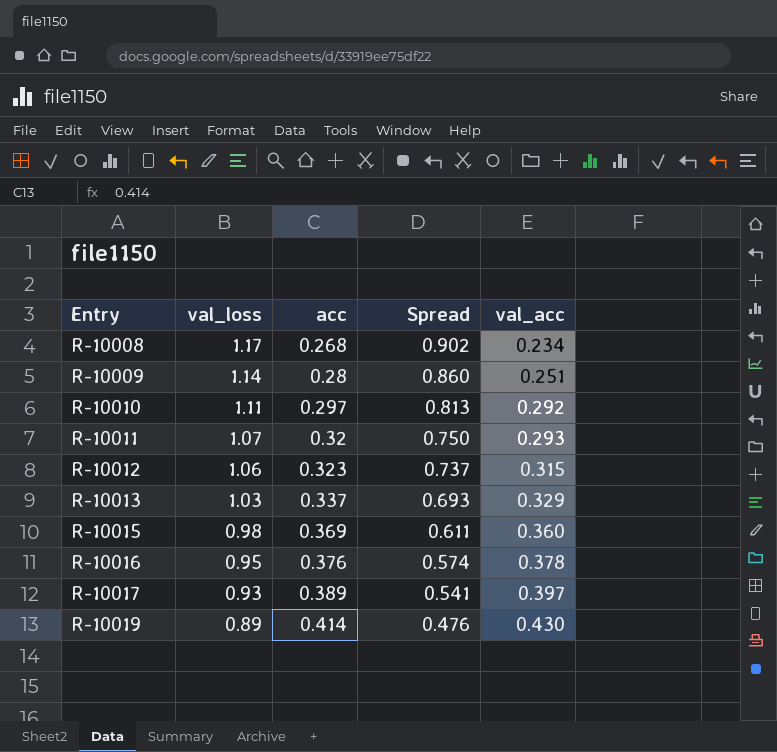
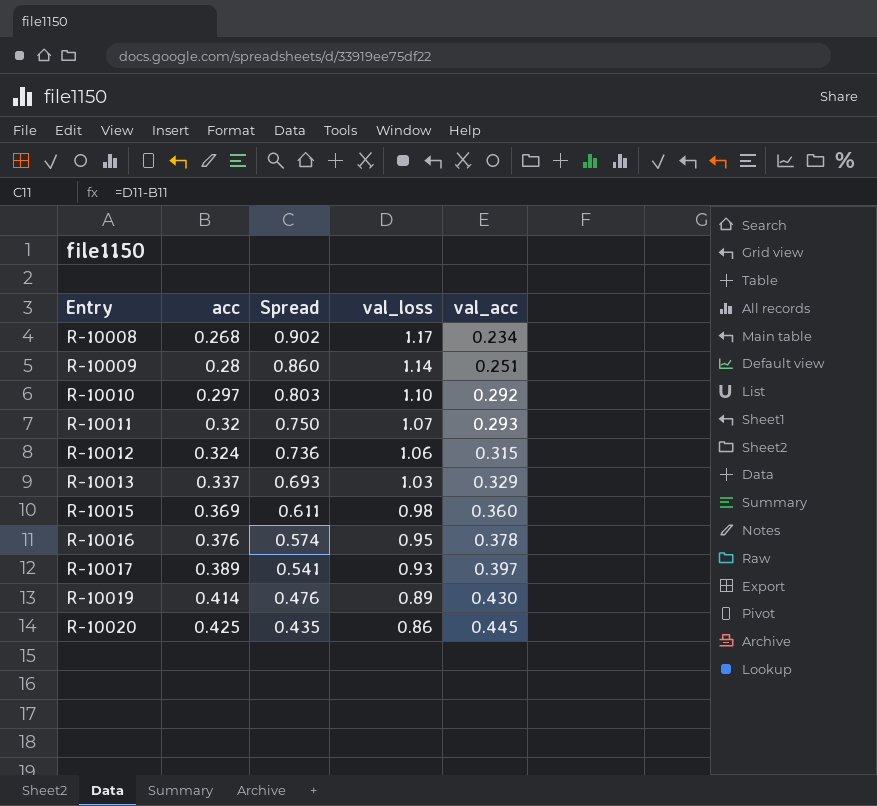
column val_loss | position: 2 -> 4
R-10010 | Spread: 0.813 -> 0.803
R-10010 | val_loss: 1.11 -> 1.10
R-10012 | acc: 0.323 -> 0.324
R-10012 | Spread: 0.737 -> 0.736
row R-10020: none -> 0.425 | 0.435 | 0.86 | 0.445

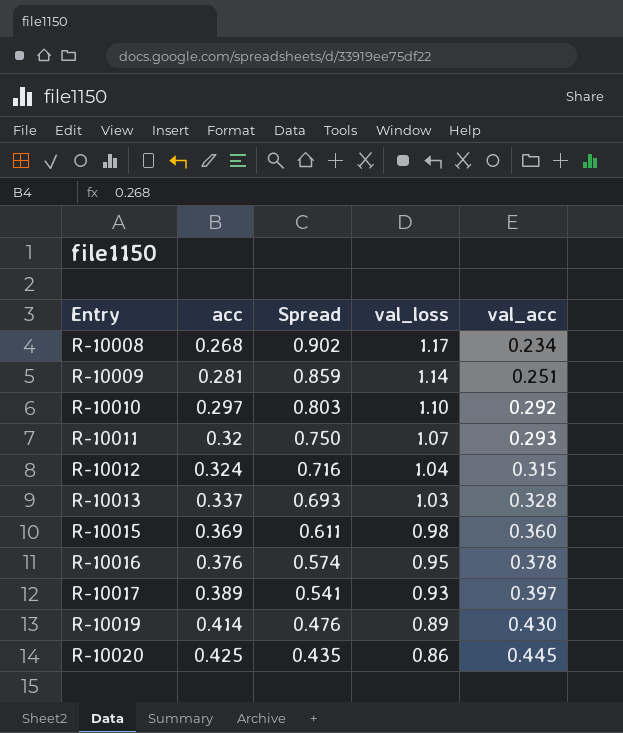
R-10009 | acc: 0.28 -> 0.281
R-10009 | Spread: 0.860 -> 0.859
R-10012 | Spread: 0.736 -> 0.716
R-10012 | val_loss: 1.06 -> 1.04
R-10013 | val_acc: 0.329 -> 0.328

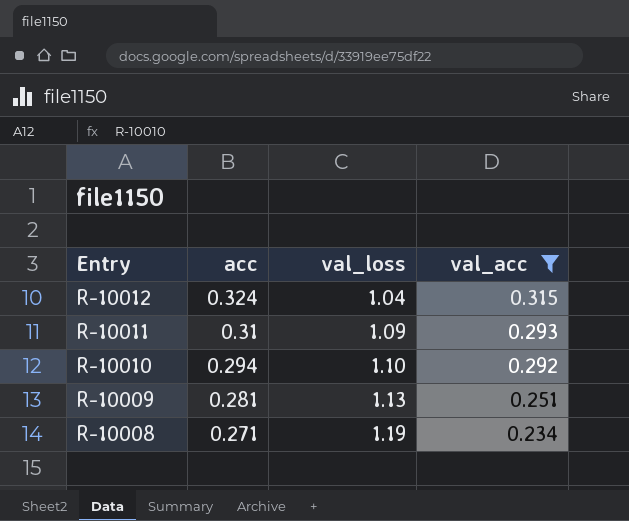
filter: none -> val_acc <= 0.315
row order: Entry ascending -> Entry descending
column Spread | formula: [val_loss] - [acc] -> none
R-10011 | acc: 0.32 -> 0.31
R-10011 | val_loss: 1.07 -> 1.09
R-10010 | acc: 0.297 -> 0.294
R-10009 | val_loss: 1.14 -> 1.13
R-10008 | acc: 0.268 -> 0.271
R-10008 | val_loss: 1.17 -> 1.19

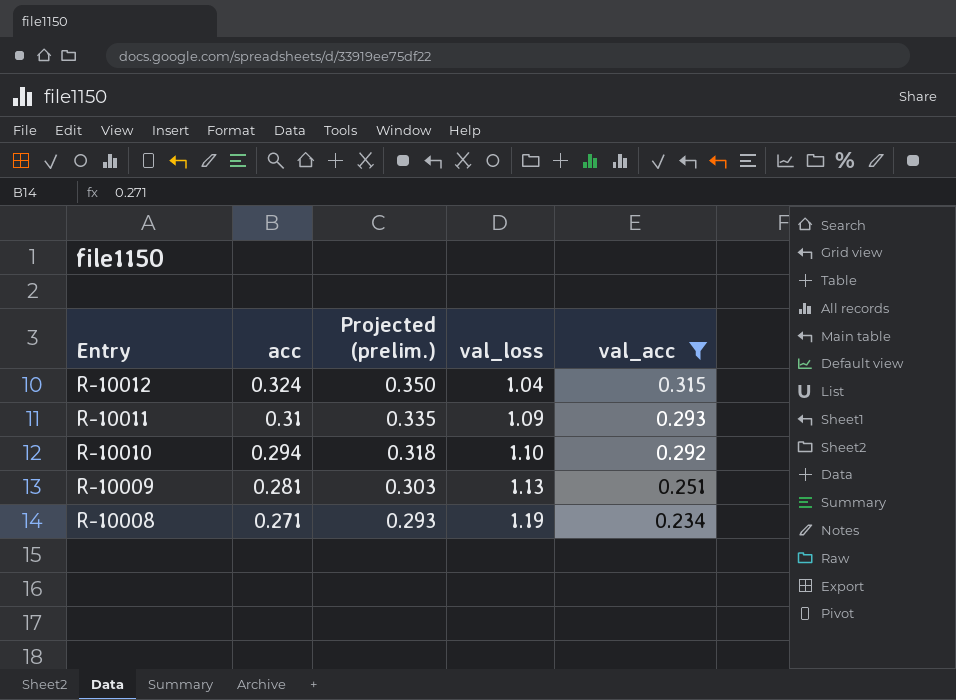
column Projected (prelim.) | formula: none -> [acc] * 1.08

